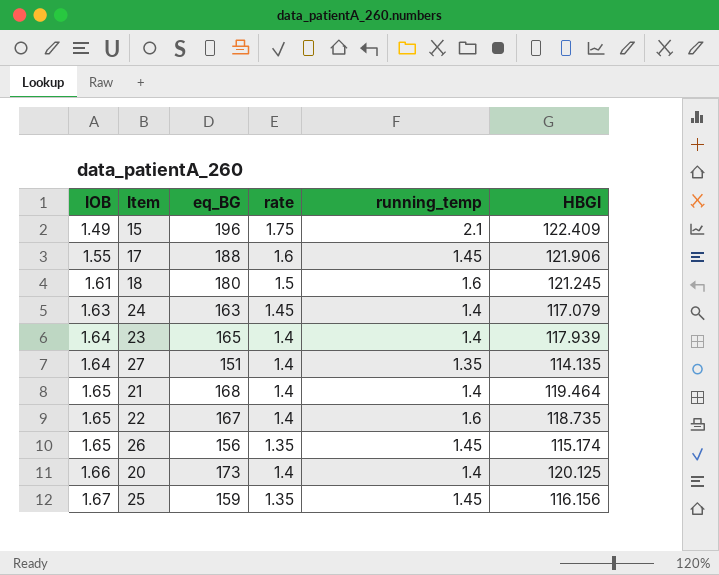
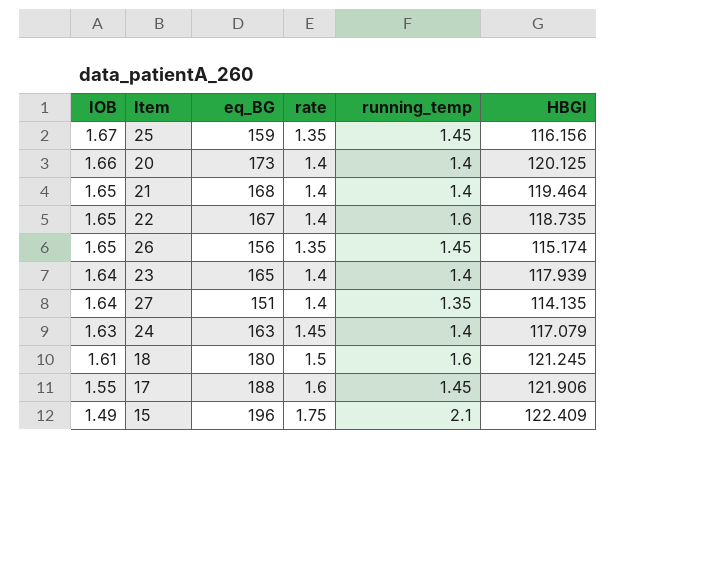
row order: IOB ascending -> IOB descending

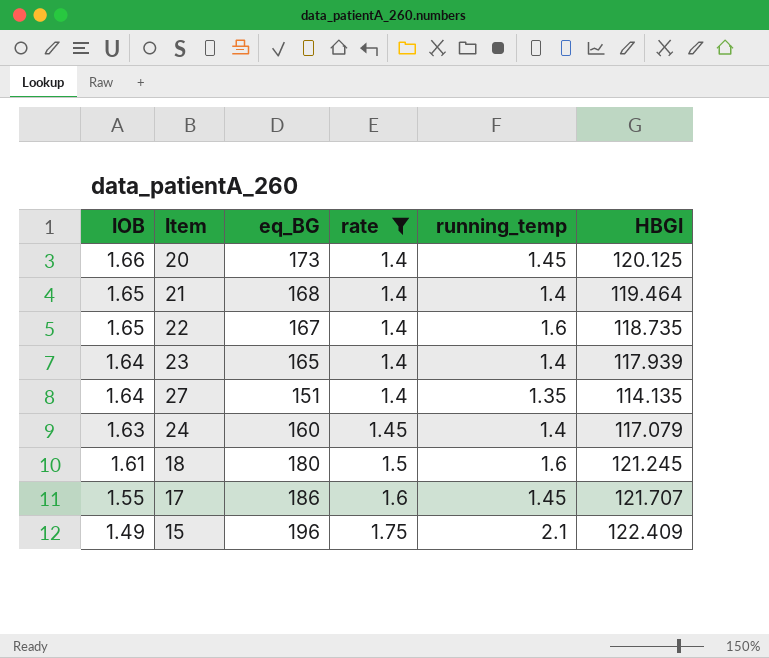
filter: none -> rate != 1.35
20 | running_temp: 1.4 -> 1.45
24 | eq_BG: 163 -> 160
17 | eq_BG: 188 -> 186
17 | HBGI: 121.906 -> 121.707

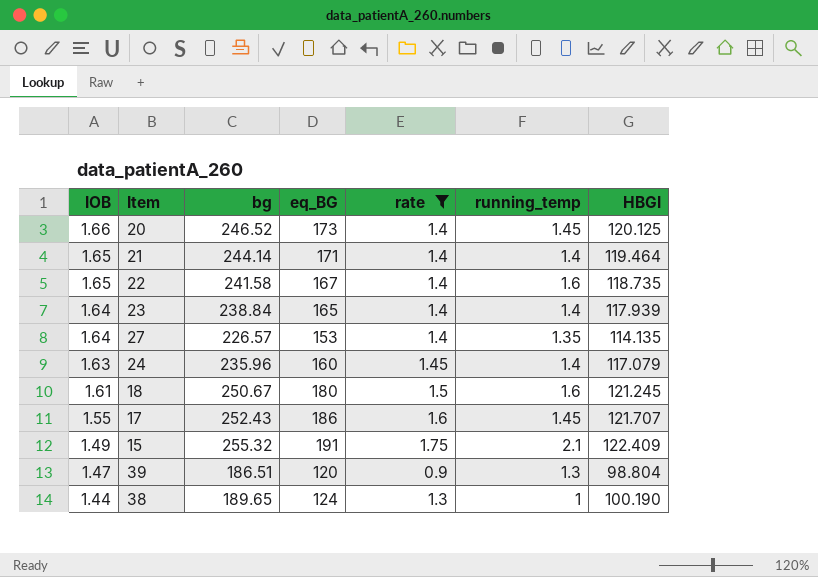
column bg | position: none -> 3
21 | eq_BG: 168 -> 171
27 | eq_BG: 151 -> 153
15 | eq_BG: 196 -> 191
row 39: none -> 1.47 | 186.51 | 120 | 0.9 | 1.3 | 98.804
row 38: none -> 1.44 | 189.65 | 124 | 1.3 | 1 | 100.190

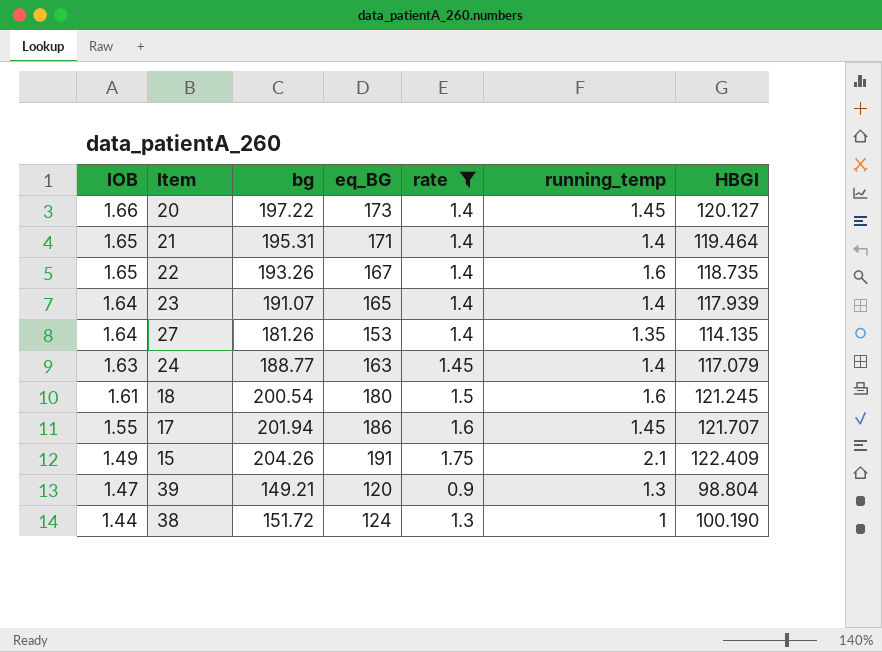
20 | bg: 246.52 -> 197.22
20 | HBGI: 120.125 -> 120.127
21 | bg: 244.14 -> 195.31
22 | bg: 241.58 -> 193.26
23 | bg: 238.84 -> 191.07
27 | bg: 226.57 -> 181.26
24 | bg: 235.96 -> 188.77
24 | eq_BG: 160 -> 163
18 | bg: 250.67 -> 200.54
17 | bg: 252.43 -> 201.94
15 | bg: 255.32 -> 204.26
39 | bg: 186.51 -> 149.21
38 | bg: 189.65 -> 151.72

